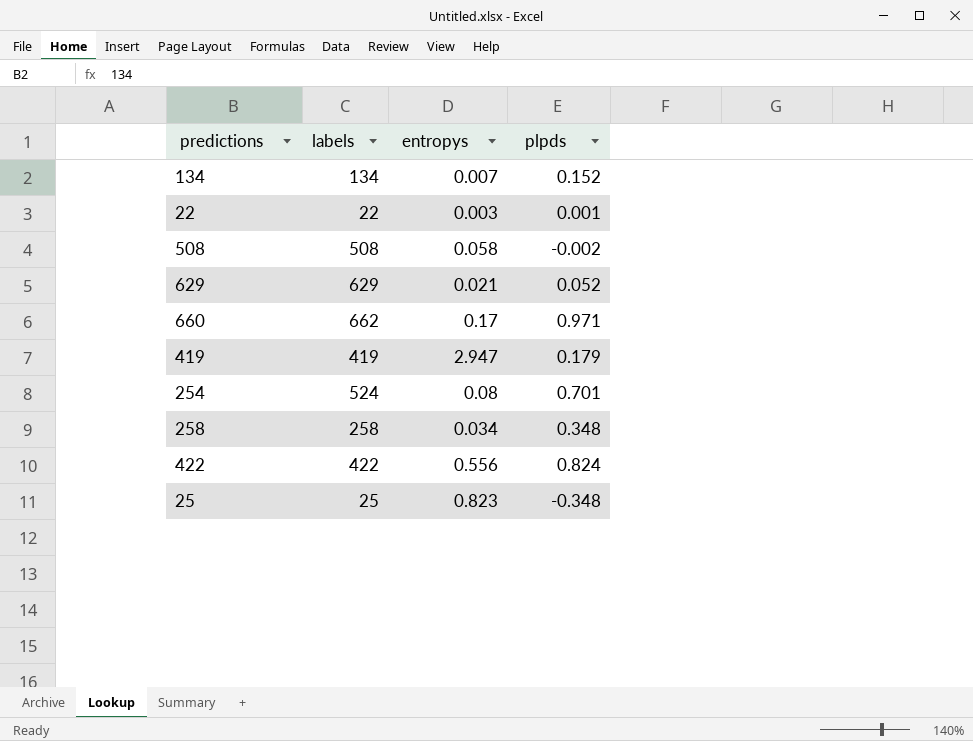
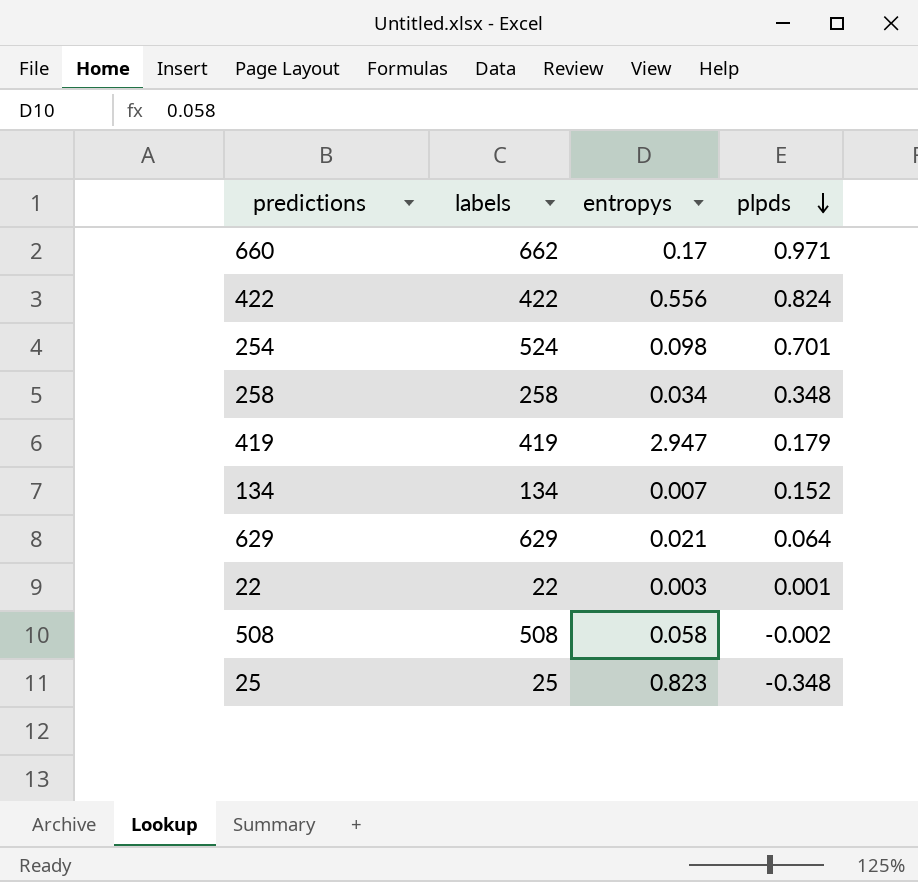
row order: none -> plpds descending
254 | entropys: 0.08 -> 0.098
629 | plpds: 0.052 -> 0.064

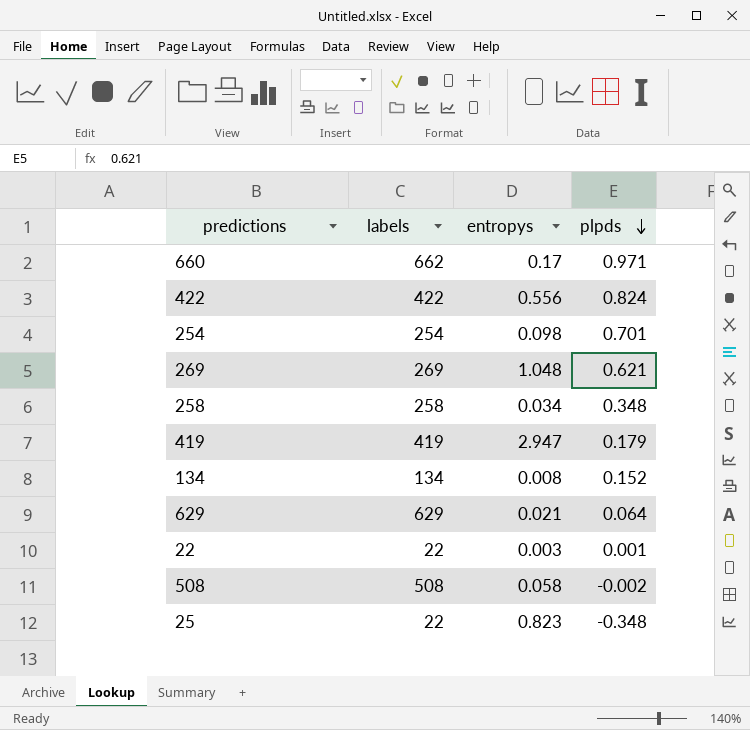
254 | labels: 524 -> 254
row 269: none -> 269 | 1.048 | 0.621
134 | entropys: 0.007 -> 0.008
25 | labels: 25 -> 22

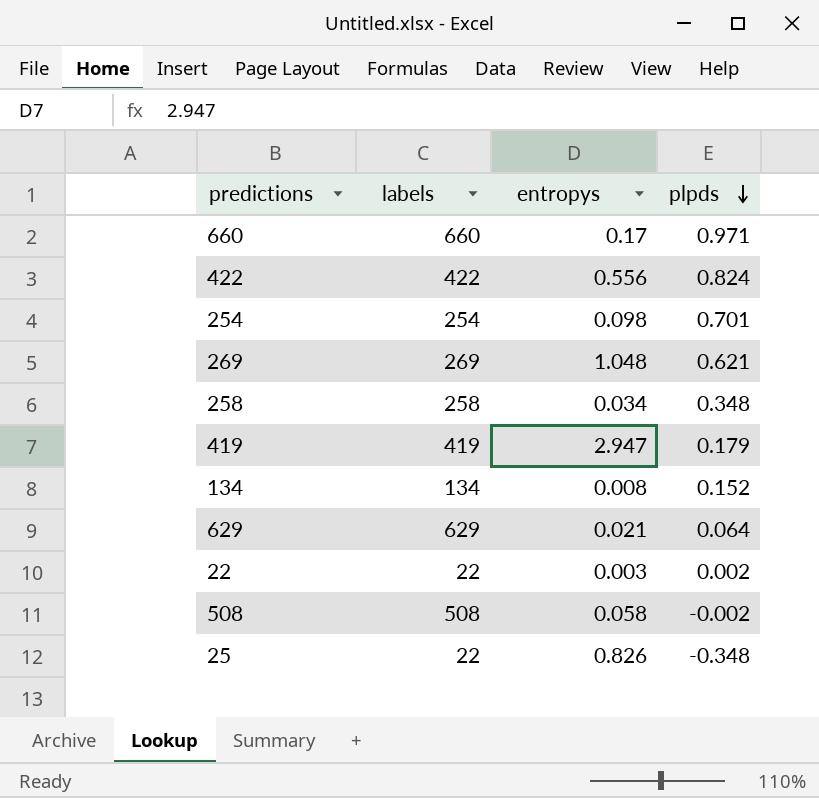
660 | labels: 662 -> 660
22 | plpds: 0.001 -> 0.002
25 | entropys: 0.823 -> 0.826

